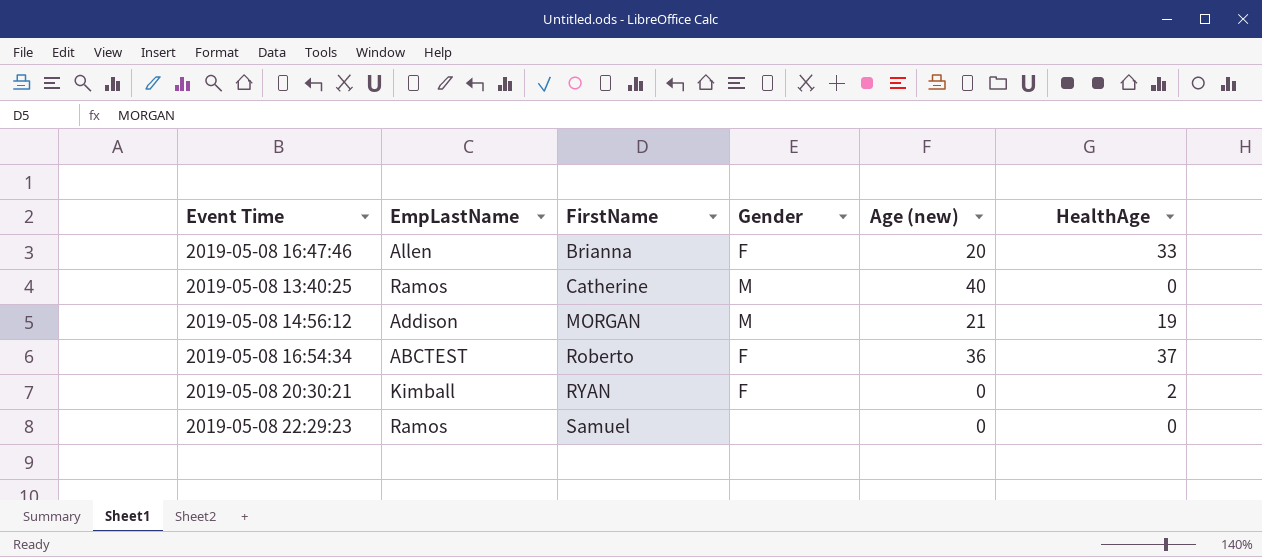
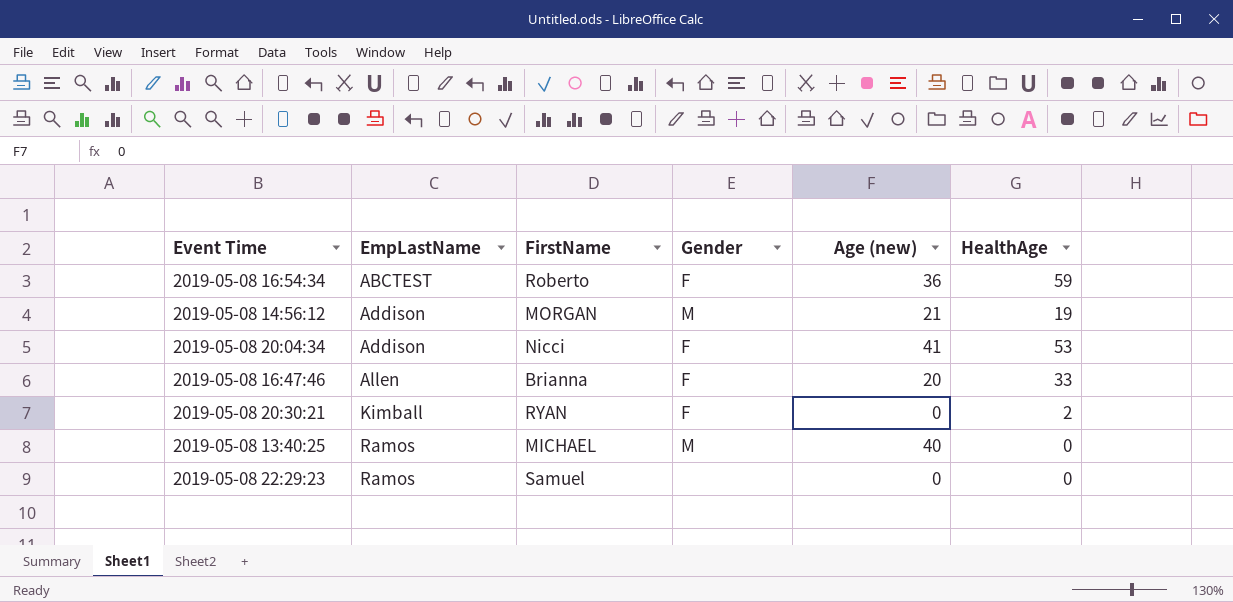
row order: FirstName ascending -> EmpLastName ascending
2019-05-08 16:54:34 | HealthAge: 37 -> 59
row 2019-05-08 20:04:34: none -> Addison | Nicci | F | 41 | 53
2019-05-08 13:40:25 | FirstName: Catherine -> MICHAEL

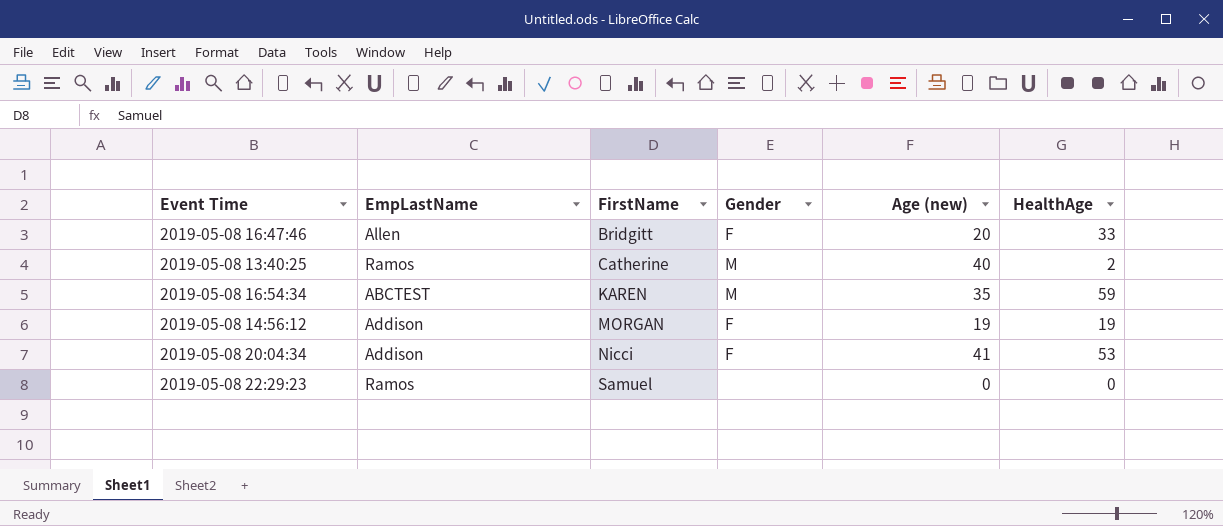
row order: EmpLastName ascending -> FirstName ascending
row 2019-05-08 20:30:21: Kimball | RYAN | F | 0 | 2 -> none
2019-05-08 16:47:46 | FirstName: Brianna -> Bridgitt
2019-05-08 13:40:25 | FirstName: MICHAEL -> Catherine
2019-05-08 13:40:25 | HealthAge: 0 -> 2
2019-05-08 16:54:34 | FirstName: Roberto -> KAREN
2019-05-08 16:54:34 | Gender: F -> M
2019-05-08 16:54:34 | Age (new): 36 -> 35
2019-05-08 14:56:12 | Gender: M -> F
2019-05-08 14:56:12 | Age (new): 21 -> 19

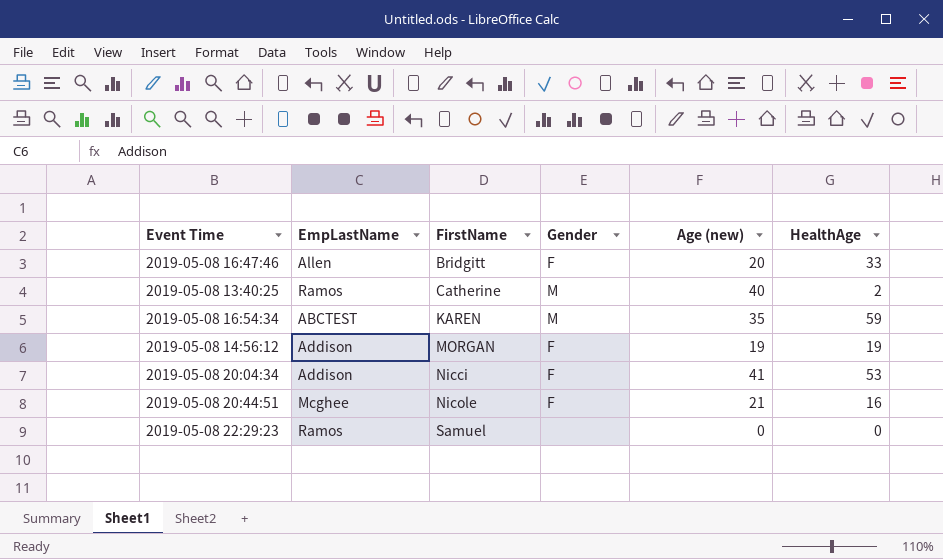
row 2019-05-08 20:44:51: none -> Mcghee | Nicole | F | 21 | 16

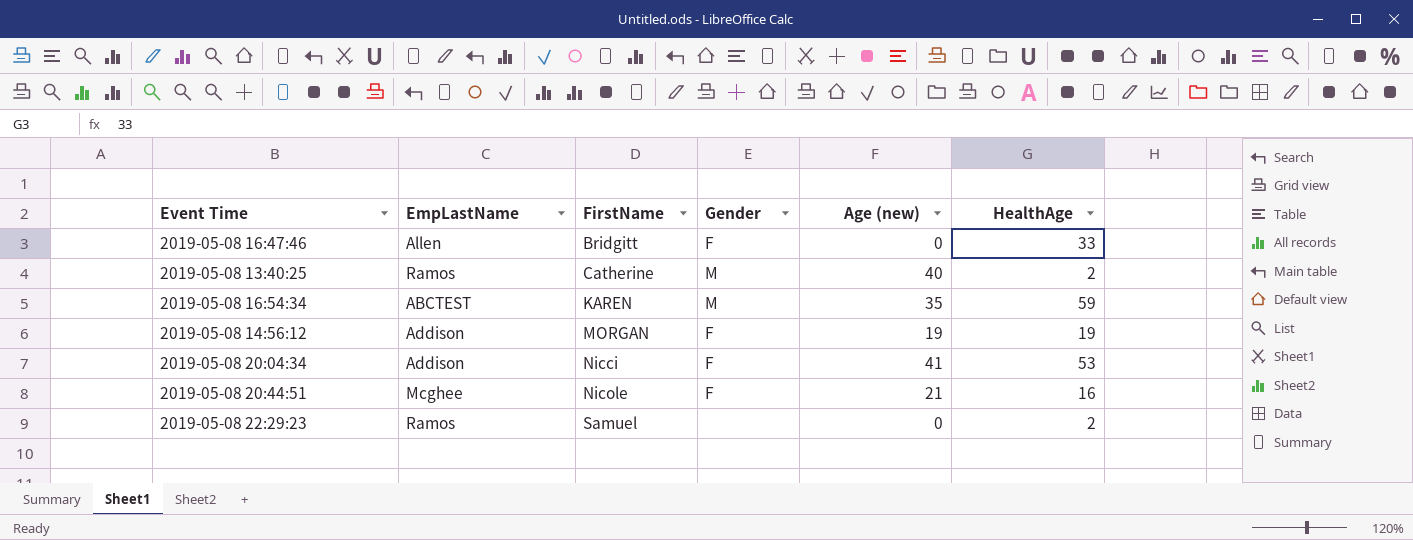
2019-05-08 16:47:46 | Age (new): 20 -> 0
2019-05-08 22:29:23 | HealthAge: 0 -> 2

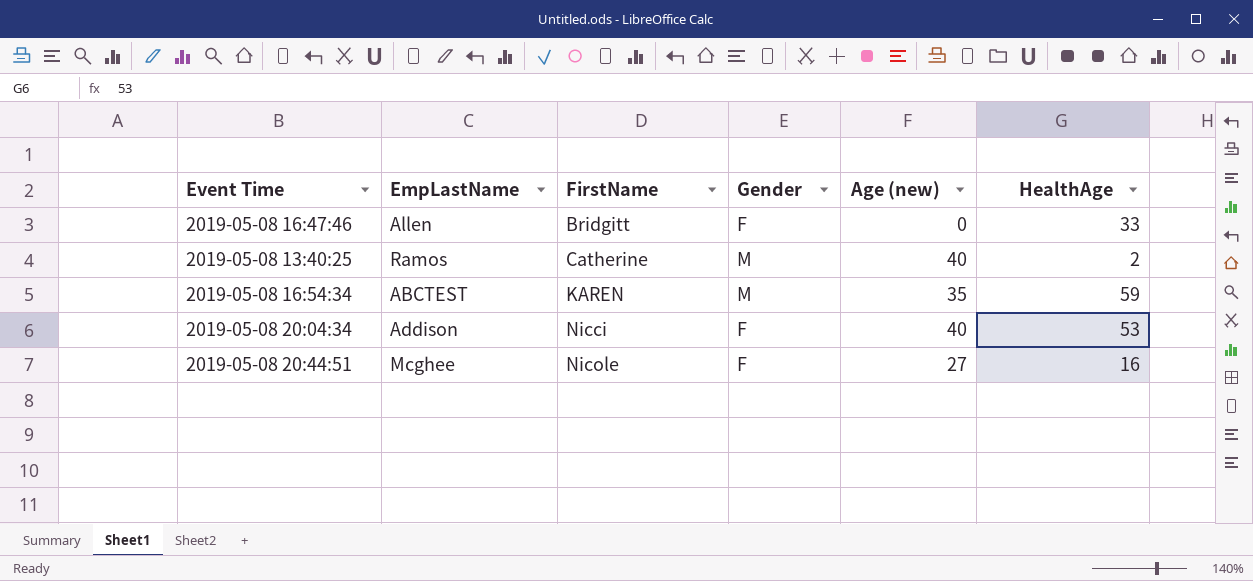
row 2019-05-08 14:56:12: Addison | MORGAN | F | 19 | 19 -> none
row 2019-05-08 22:29:23: Ramos | Samuel | none | 0 | 2 -> none
2019-05-08 20:04:34 | Age (new): 41 -> 40
2019-05-08 20:44:51 | Age (new): 21 -> 27

